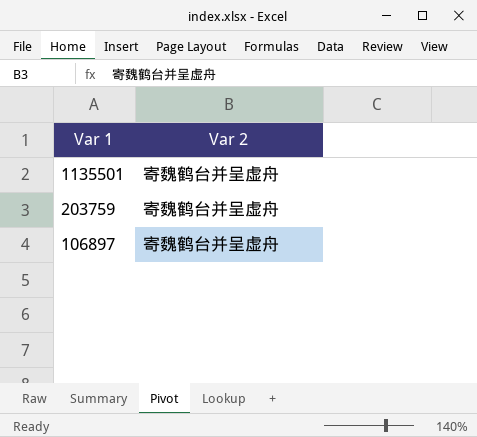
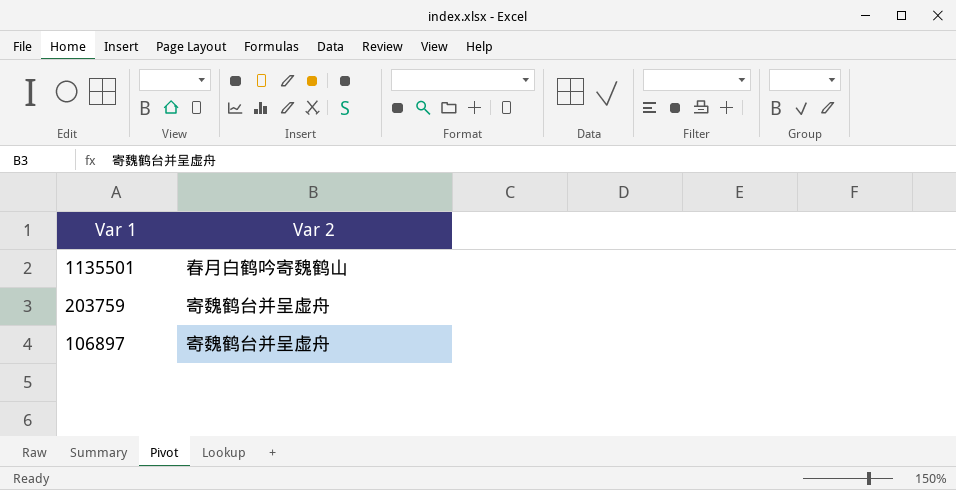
1135501 | Var 2: 寄魏鹤台并呈虚舟 -> 春月白鹤吟寄魏鹤山

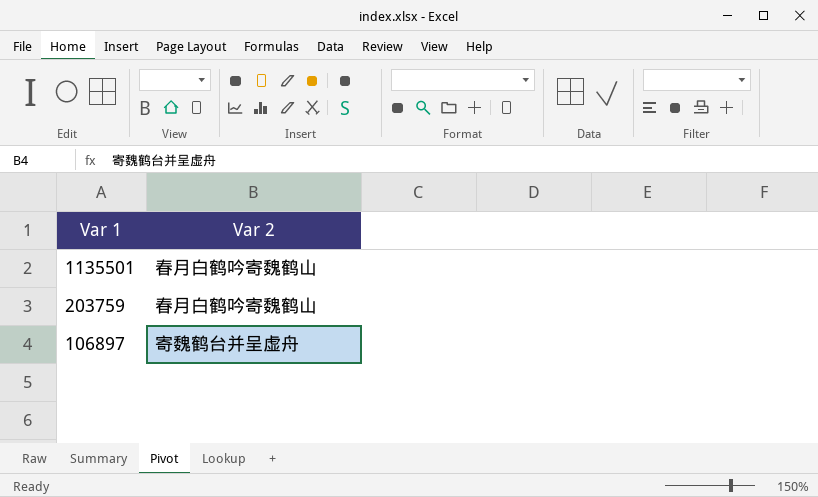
203759 | Var 2: 寄魏鹤台并呈虚舟 -> 春月白鹤吟寄魏鹤山

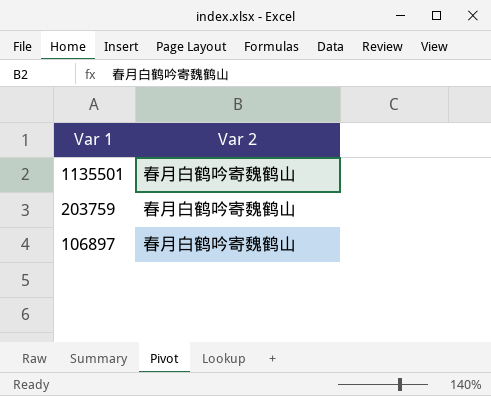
106897 | Var 2: 寄魏鹤台并呈虚舟 -> 春月白鹤吟寄魏鹤山

